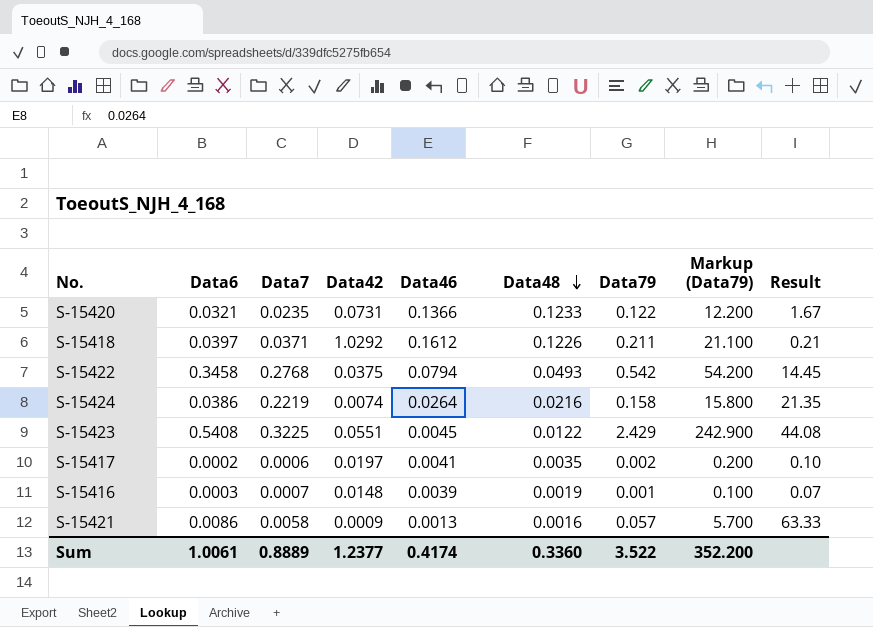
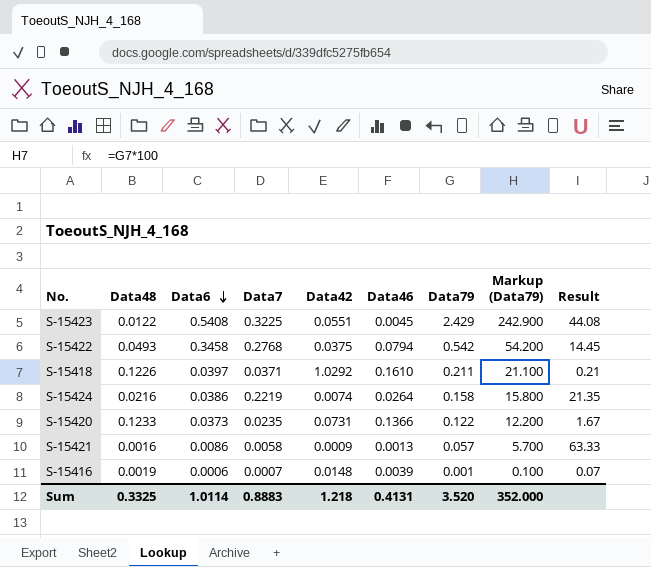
row order: Data48 descending -> Data6 descending
column Data48 | position: 6 -> 2
row S-15417: 0.0002 | 0.0006 | 0.0197 | 0.0041 | 0.0035 | 0.002 | 0.200 | 0.10 -> none
S-15418 | Data46: 0.1612 -> 0.1610
S-15420 | Data6: 0.0321 -> 0.0373
S-15416 | Data6: 0.0003 -> 0.0006
Sum | Data48: 0.3360 -> 0.3325
Sum | Data6: 1.0061 -> 1.0114
Sum | Data7: 0.8889 -> 0.8883
Sum | Data42: 1.2377 -> 1.218
Sum | Data46: 0.4174 -> 0.4131
Sum | Data79: 3.522 -> 3.520
Sum | Markup (Data79): 352.200 -> 352.000

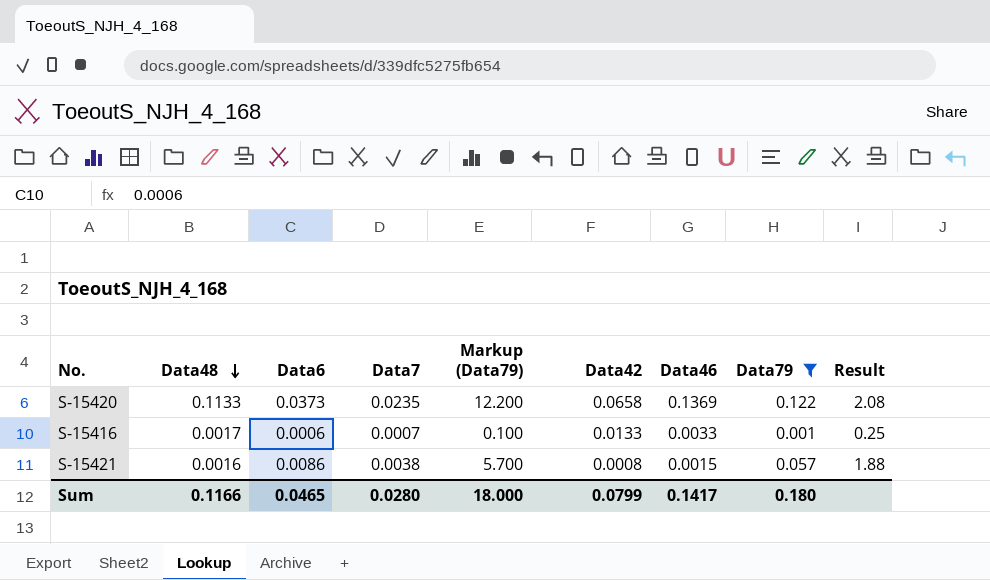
filter: none -> Data79 <= 0.122
row order: Data6 descending -> Data48 descending
column Markup (Data79) | position: 8 -> 5
column Result | formula: [Data79] / [Data42] -> [Data46] / [Data42]
S-15420 | Data48: 0.1233 -> 0.1133
S-15420 | Data42: 0.0731 -> 0.0658
S-15420 | Data46: 0.1366 -> 0.1369
S-15416 | Data48: 0.0019 -> 0.0017
S-15416 | Data42: 0.0148 -> 0.0133
S-15416 | Data46: 0.0039 -> 0.0033
S-15421 | Data7: 0.0058 -> 0.0038
S-15421 | Data42: 0.0009 -> 0.0008
S-15421 | Data46: 0.0013 -> 0.0015
Sum | Data48: 0.3325 -> 0.1166
Sum | Data6: 1.0114 -> 0.0465
Sum | Data7: 0.8883 -> 0.0280
Sum | Markup (Data79): 352.000 -> 18.000
Sum | Data42: 1.218 -> 0.0799
Sum | Data46: 0.4131 -> 0.1417
Sum | Data79: 3.520 -> 0.180

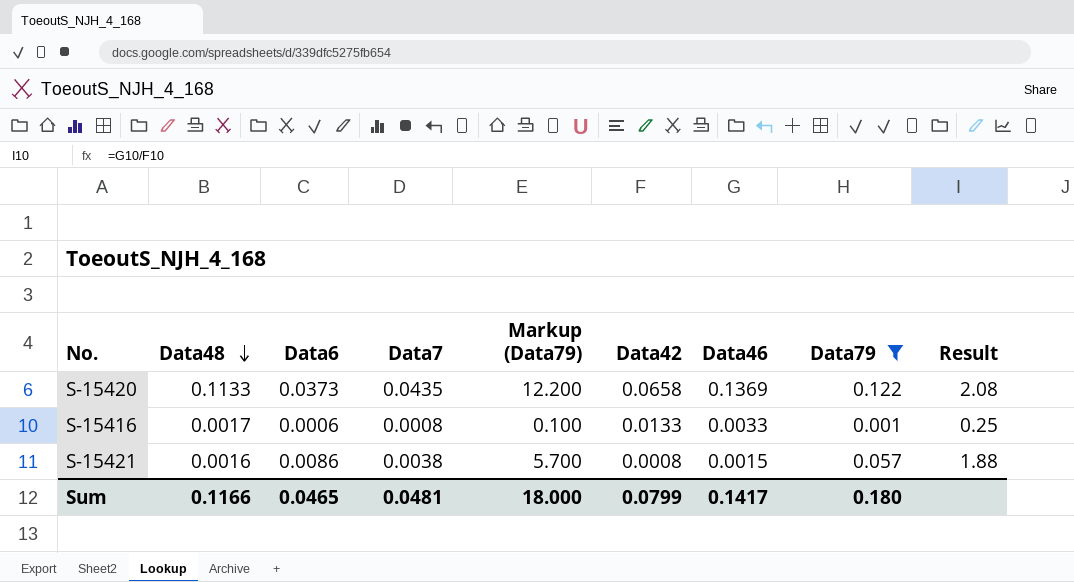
S-15420 | Data7: 0.0235 -> 0.0435
S-15416 | Data7: 0.0007 -> 0.0008
Sum | Data7: 0.0280 -> 0.0481

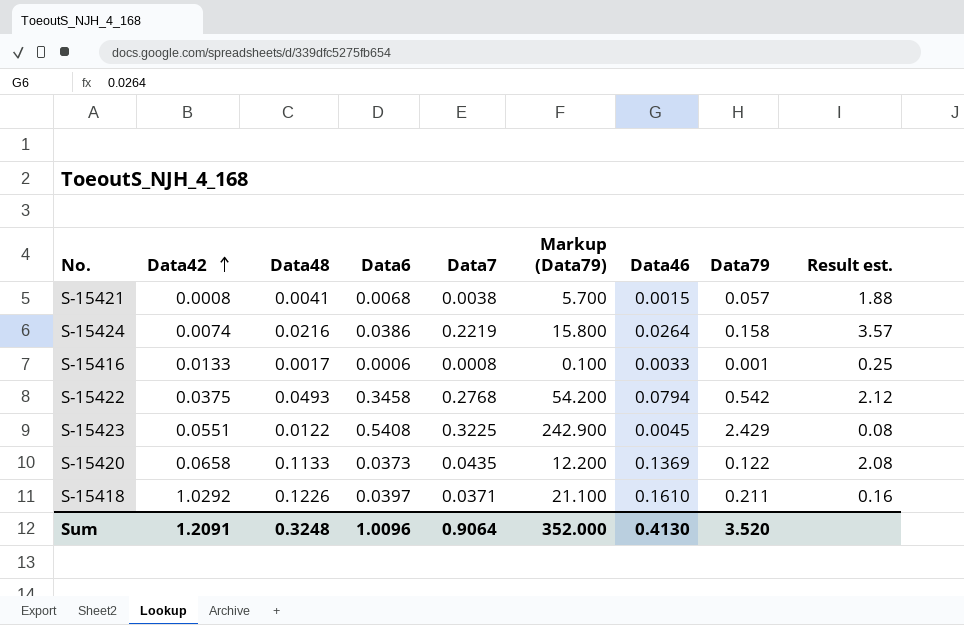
filter: Data79 <= 0.122 -> none
row order: Data48 descending -> Data42 ascending
column Data42 | position: 6 -> 2
column name: Result -> Result est.
S-15421 | Data48: 0.0016 -> 0.0041
S-15421 | Data6: 0.0086 -> 0.0068
Sum | Data42: 0.0799 -> 1.2091
Sum | Data48: 0.1166 -> 0.3248
Sum | Data6: 0.0465 -> 1.0096
Sum | Data7: 0.0481 -> 0.9064
Sum | Markup (Data79): 18.000 -> 352.000
Sum | Data46: 0.1417 -> 0.4130
Sum | Data79: 0.180 -> 3.520

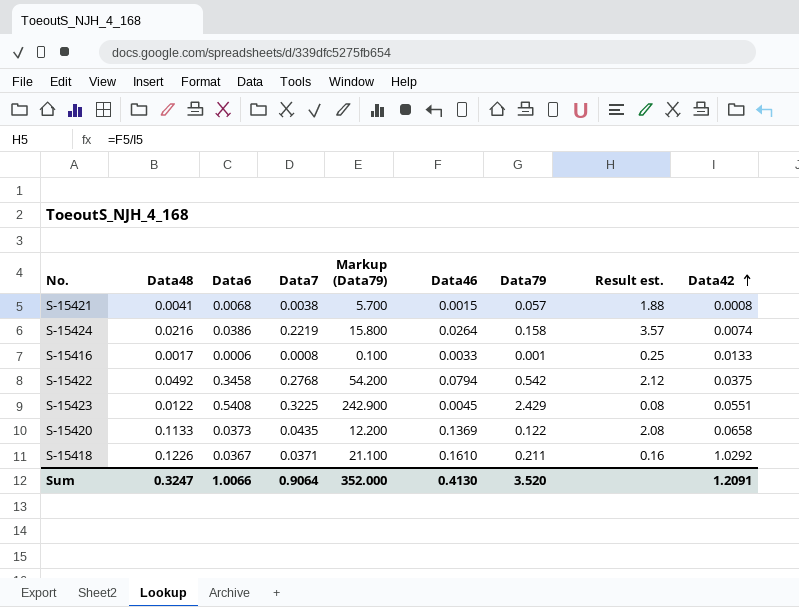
column Data42 | position: 2 -> 9
S-15422 | Data48: 0.0493 -> 0.0492
S-15418 | Data6: 0.0397 -> 0.0367
Sum | Data48: 0.3248 -> 0.3247
Sum | Data6: 1.0096 -> 1.0066

